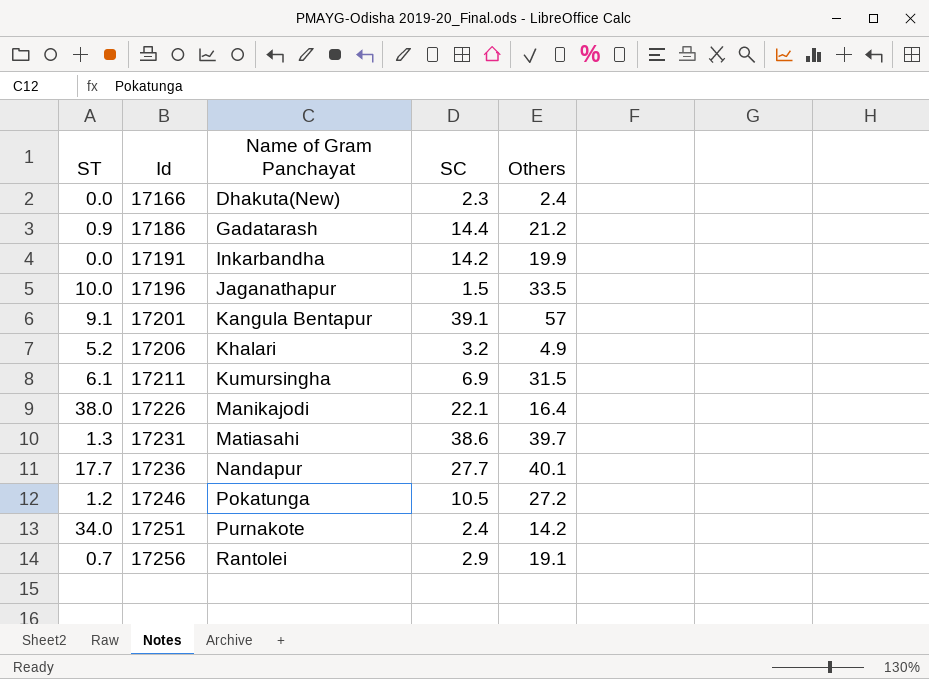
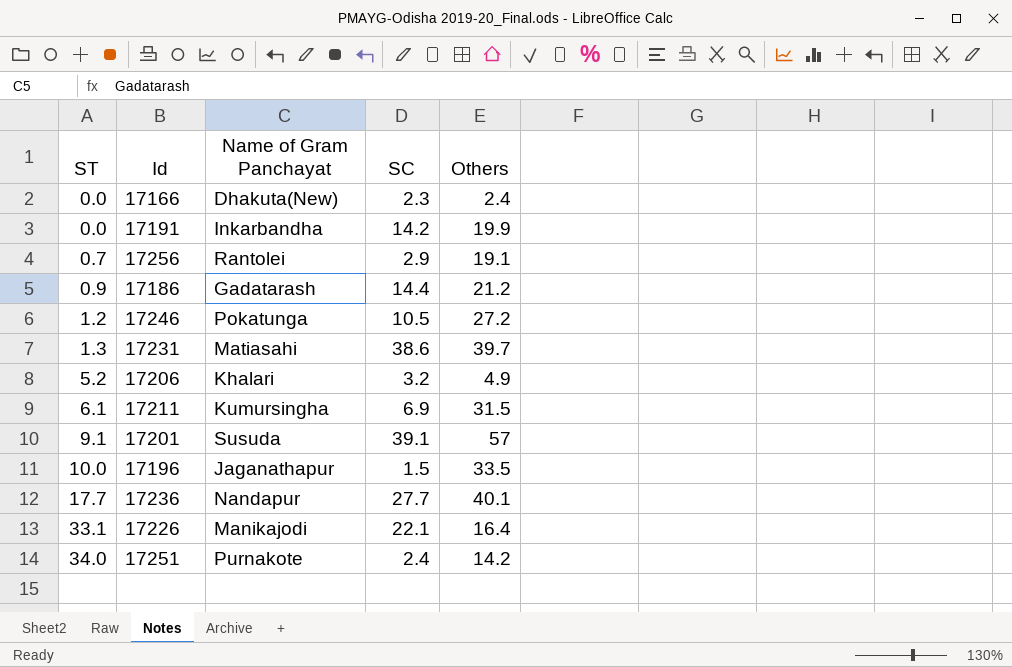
row order: Id ascending -> ST ascending
17201 | Name of Gram Panchayat: Kangula Bentapur -> Susuda
17226 | ST: 38.0 -> 33.1

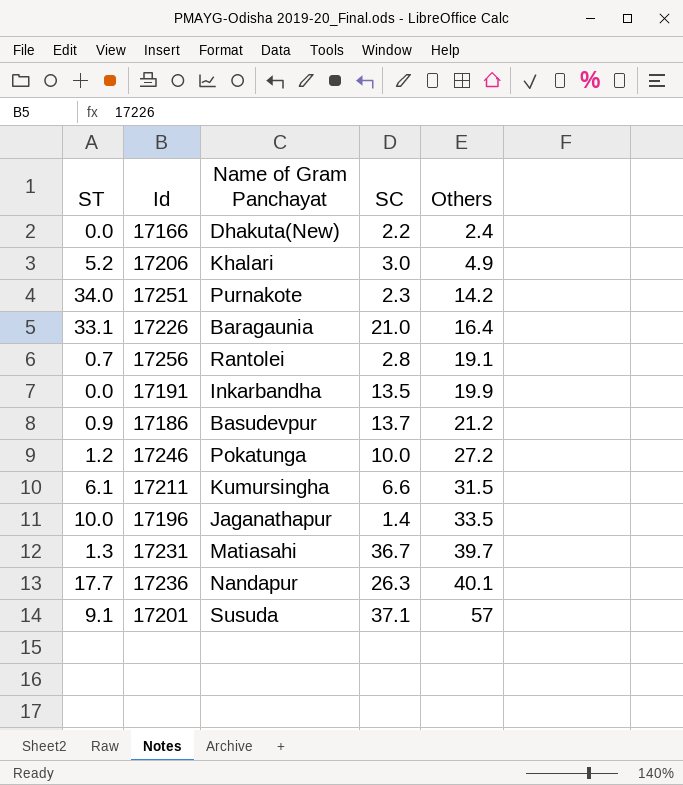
row order: ST ascending -> Others ascending
17166 | SC: 2.3 -> 2.2
17206 | SC: 3.2 -> 3.0
17251 | SC: 2.4 -> 2.3
17226 | Name of Gram Panchayat: Manikajodi -> Baragaunia
17226 | SC: 22.1 -> 21.0
17256 | SC: 2.9 -> 2.8
17191 | SC: 14.2 -> 13.5
17186 | Name of Gram Panchayat: Gadatarash -> Basudevpur
17186 | SC: 14.4 -> 13.7
17246 | SC: 10.5 -> 10.0
17211 | SC: 6.9 -> 6.6
17196 | SC: 1.5 -> 1.4
17231 | SC: 38.6 -> 36.7
17236 | SC: 27.7 -> 26.3
17201 | SC: 39.1 -> 37.1

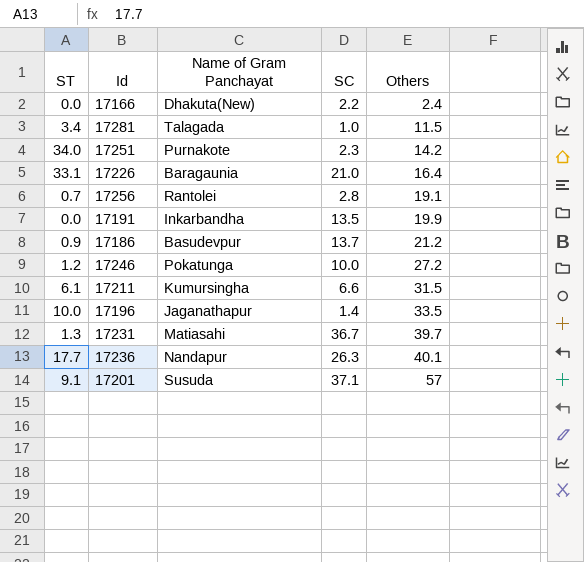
row 17206: 5.2 | Khalari | 3.0 | 4.9 -> none
row 17281: none -> 3.4 | Talagada | 1.0 | 11.5

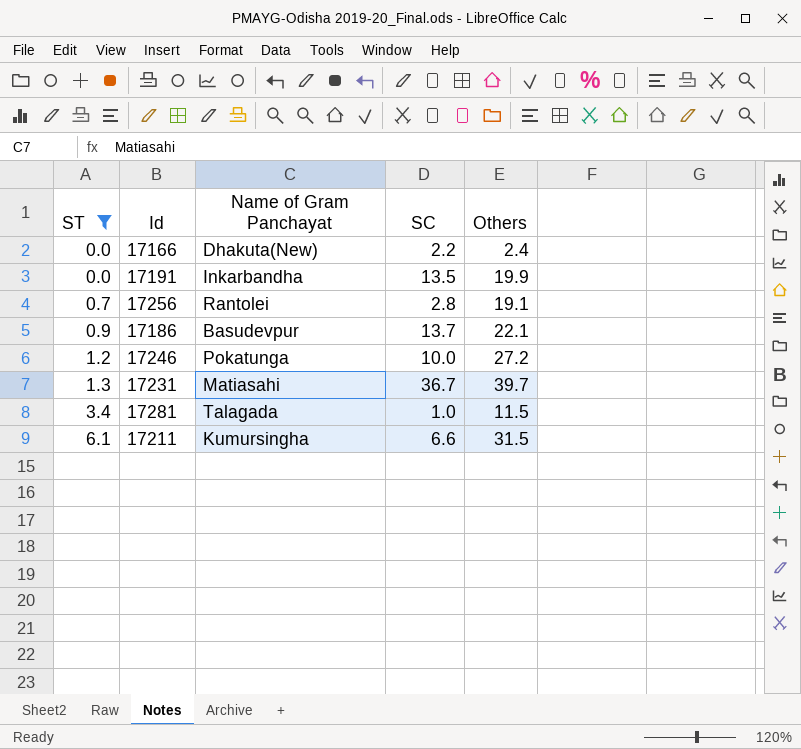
filter: none -> ST <= 6.1
row order: Others ascending -> ST ascending
17186 | Others: 21.2 -> 22.1

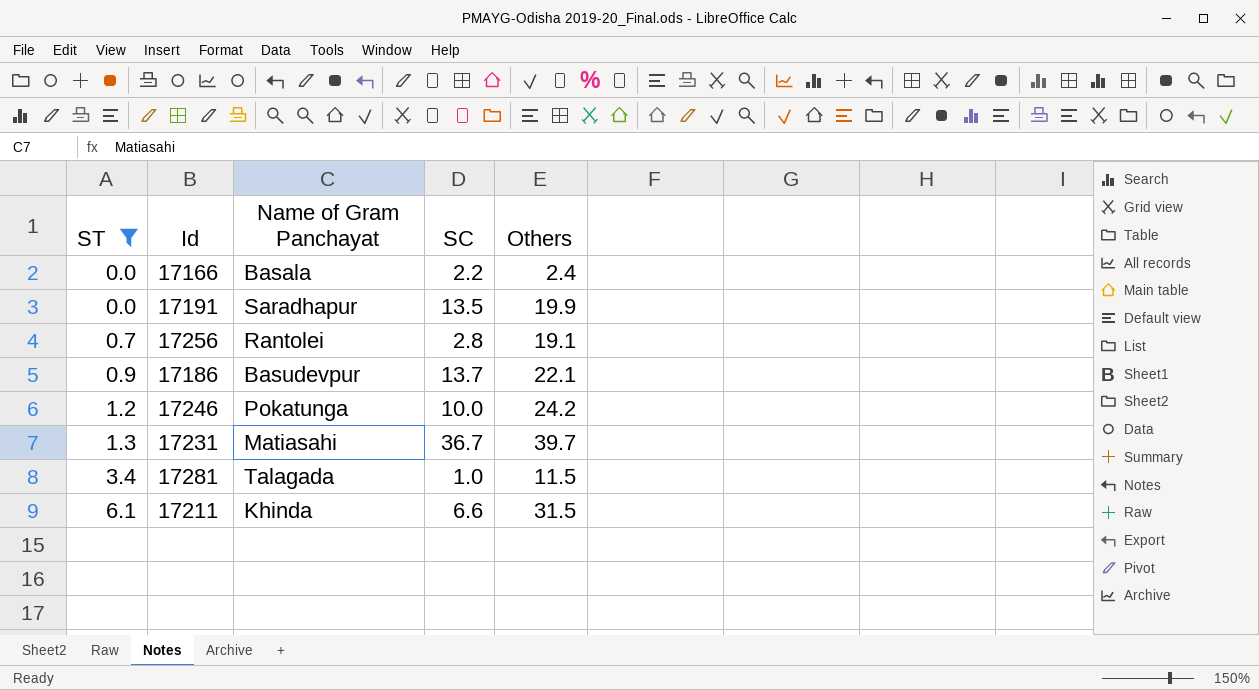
17166 | Name of Gram Panchayat: Dhakuta(New) -> Basala
17191 | Name of Gram Panchayat: Inkarbandha -> Saradhapur
17246 | Others: 27.2 -> 24.2
17211 | Name of Gram Panchayat: Kumursingha -> Khinda

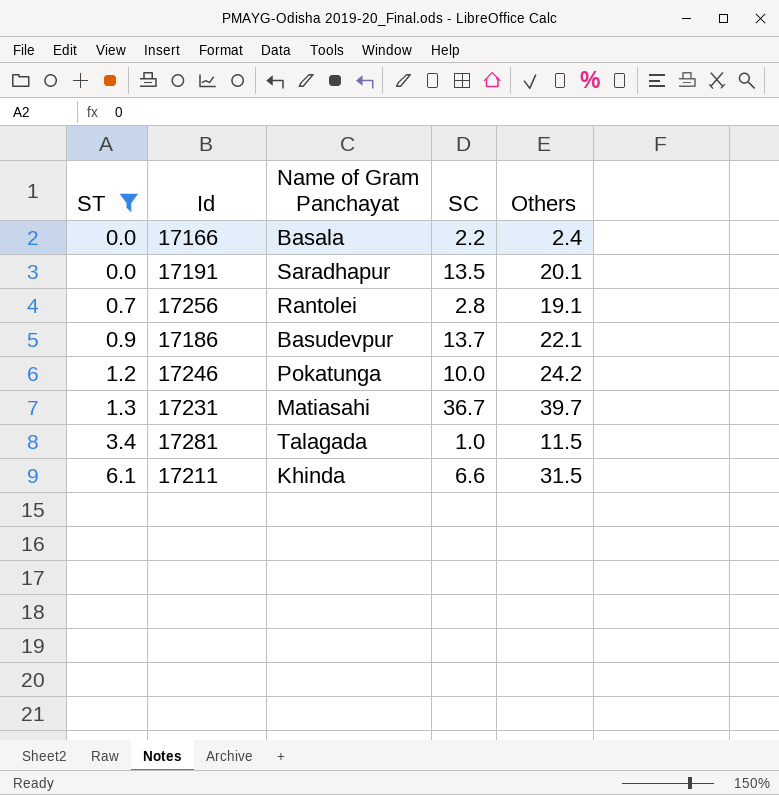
17191 | Others: 19.9 -> 20.1

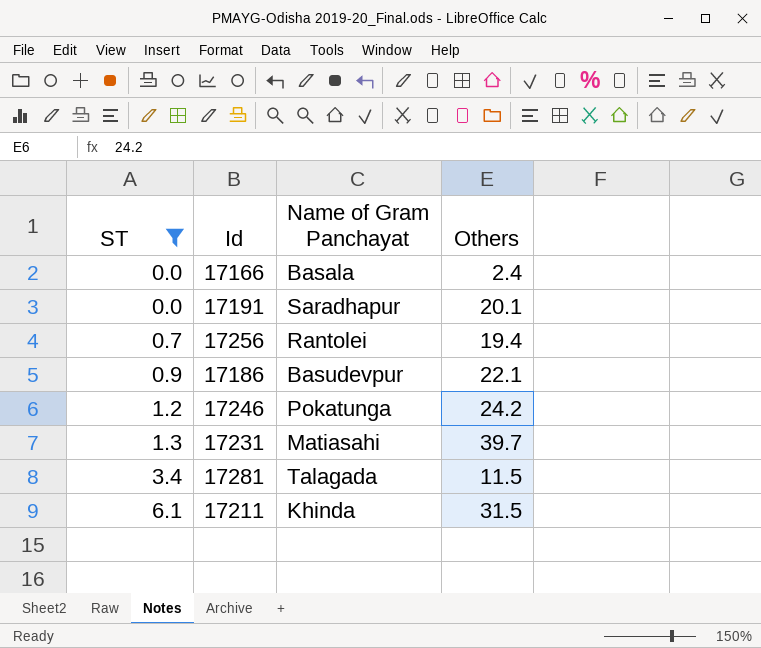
column SC | position: 4 -> none
17256 | Others: 19.1 -> 19.4

